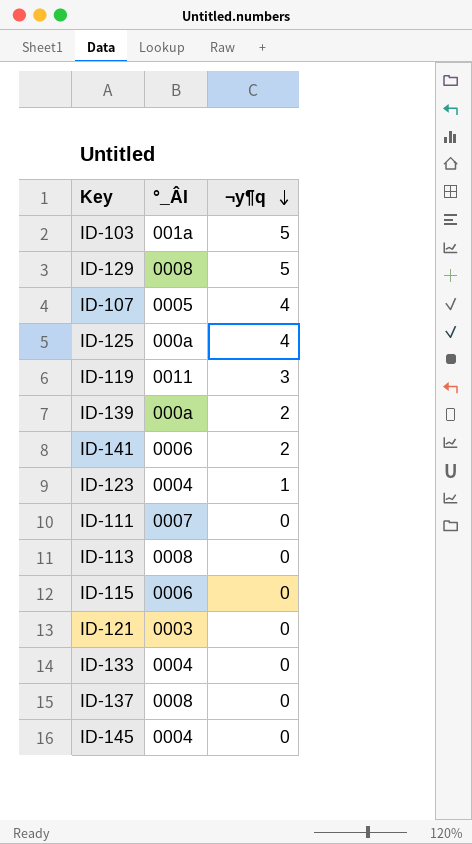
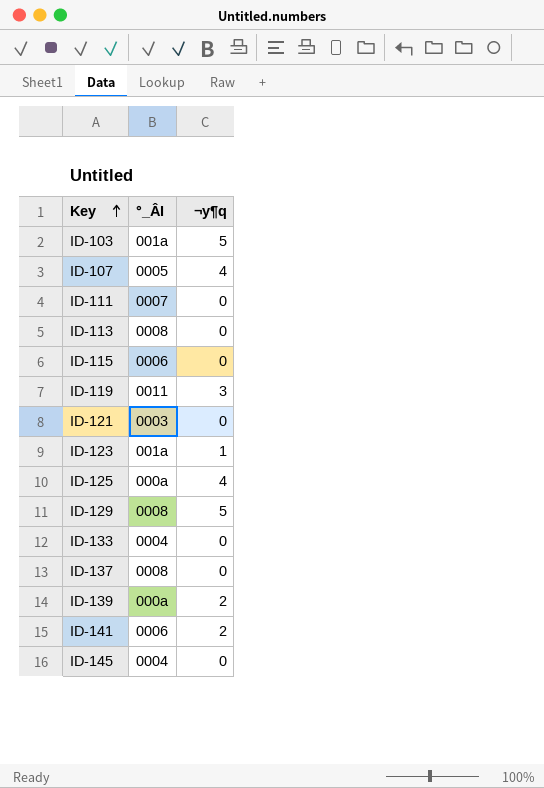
row order: ¬y¶q descending -> Key ascending
ID-123 | °_ÂI: 0004 -> 001a

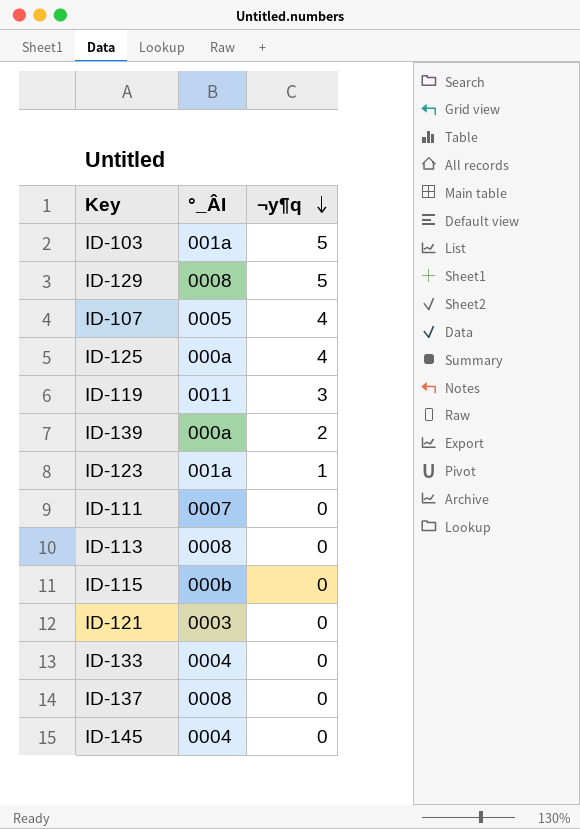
row order: Key ascending -> ¬y¶q descending
row ID-141: 0006 | 2 -> none
ID-115 | °_ÂI: 0006 -> 000b

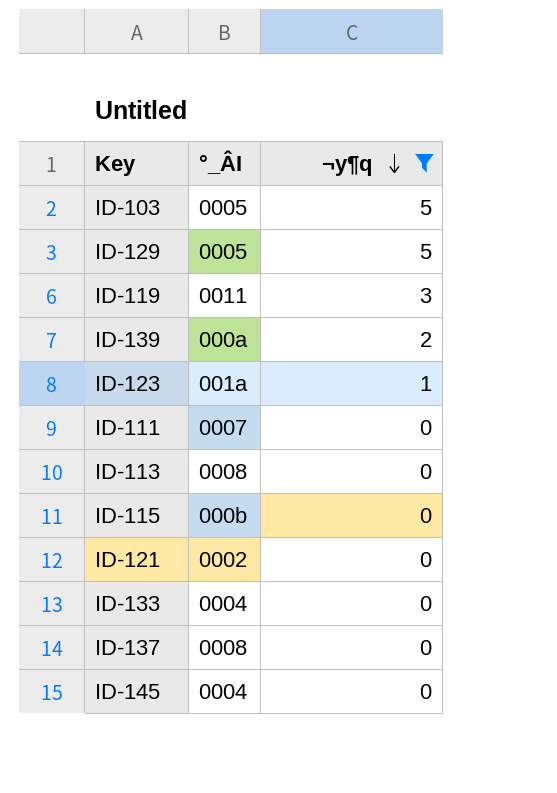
filter: none -> ¬y¶q != 4
ID-103 | °_ÂI: 001a -> 0005
ID-129 | °_ÂI: 0008 -> 0005
ID-121 | °_ÂI: 0003 -> 0002

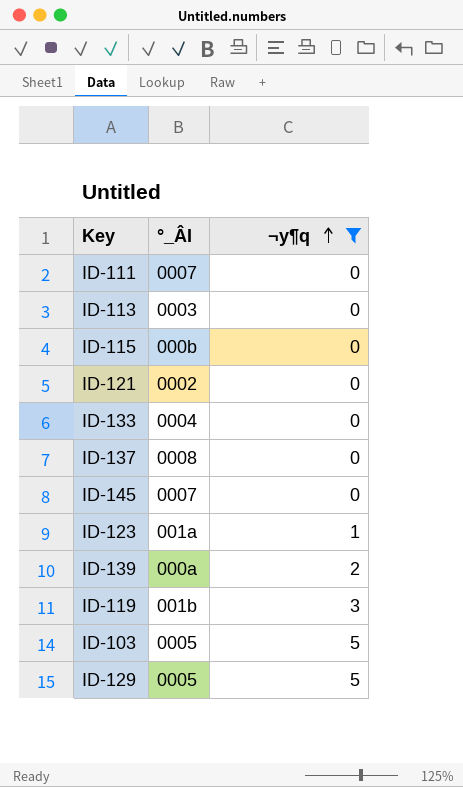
row order: ¬y¶q descending -> ¬y¶q ascending
ID-113 | °_ÂI: 0008 -> 0003
ID-145 | °_ÂI: 0004 -> 0007
ID-119 | °_ÂI: 0011 -> 001b

